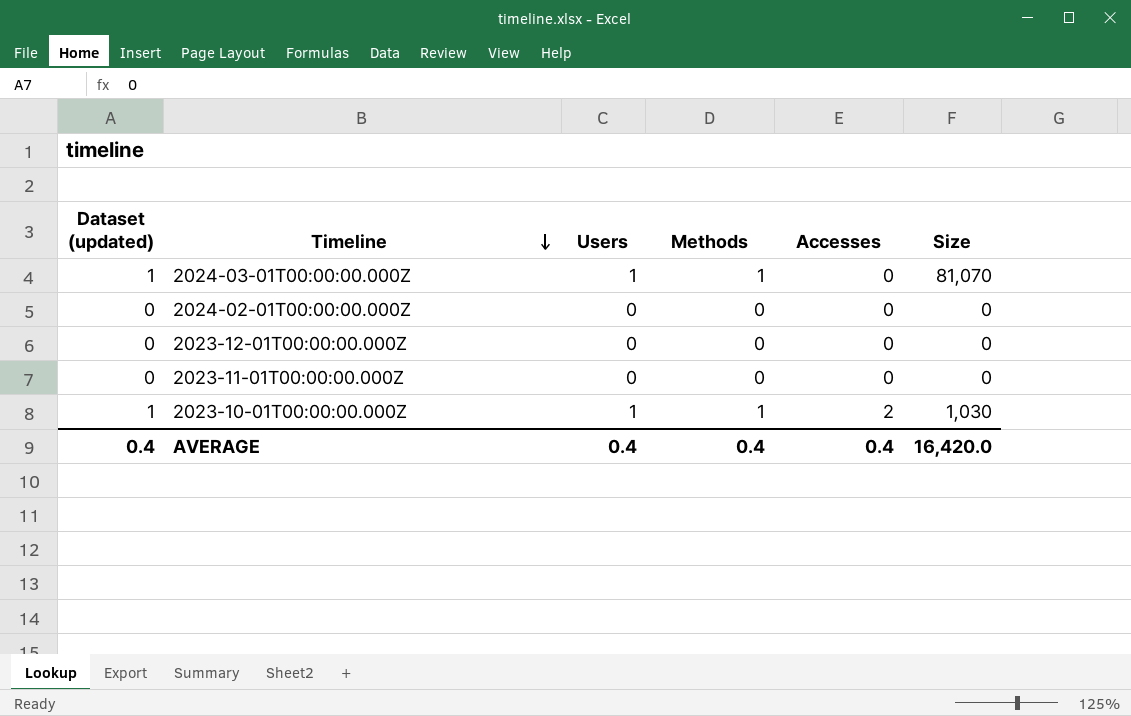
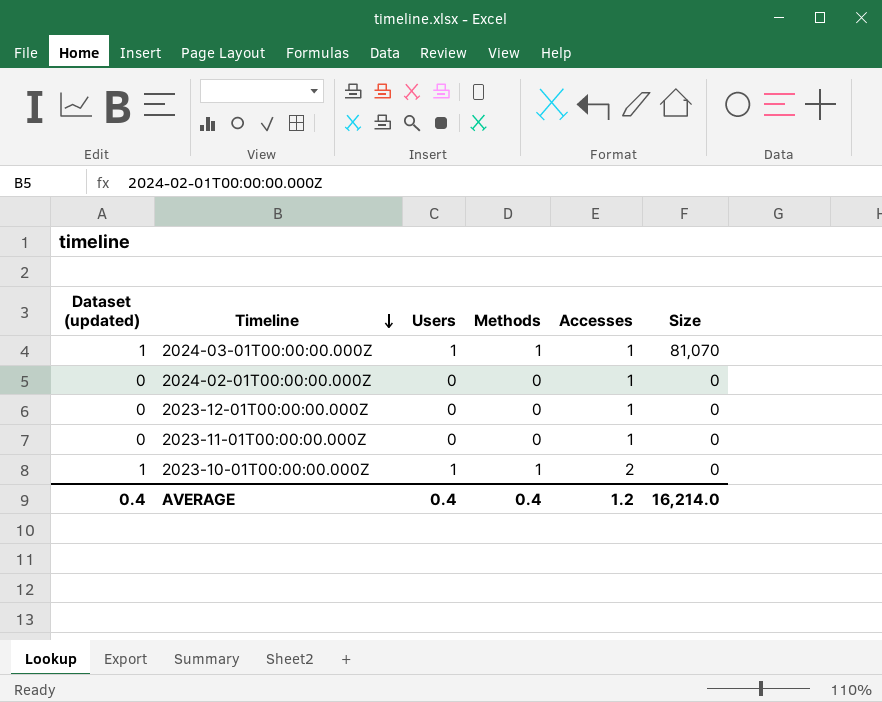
2024-03-01T00:00:00.000Z | Accesses: 0 -> 1
2024-02-01T00:00:00.000Z | Accesses: 0 -> 1
2023-12-01T00:00:00.000Z | Accesses: 0 -> 1
2023-11-01T00:00:00.000Z | Accesses: 0 -> 1
2023-10-01T00:00:00.000Z | Size: 1,030 -> 0
AVERAGE | Accesses: 0.4 -> 1.2
AVERAGE | Size: 16,420.0 -> 16,214.0

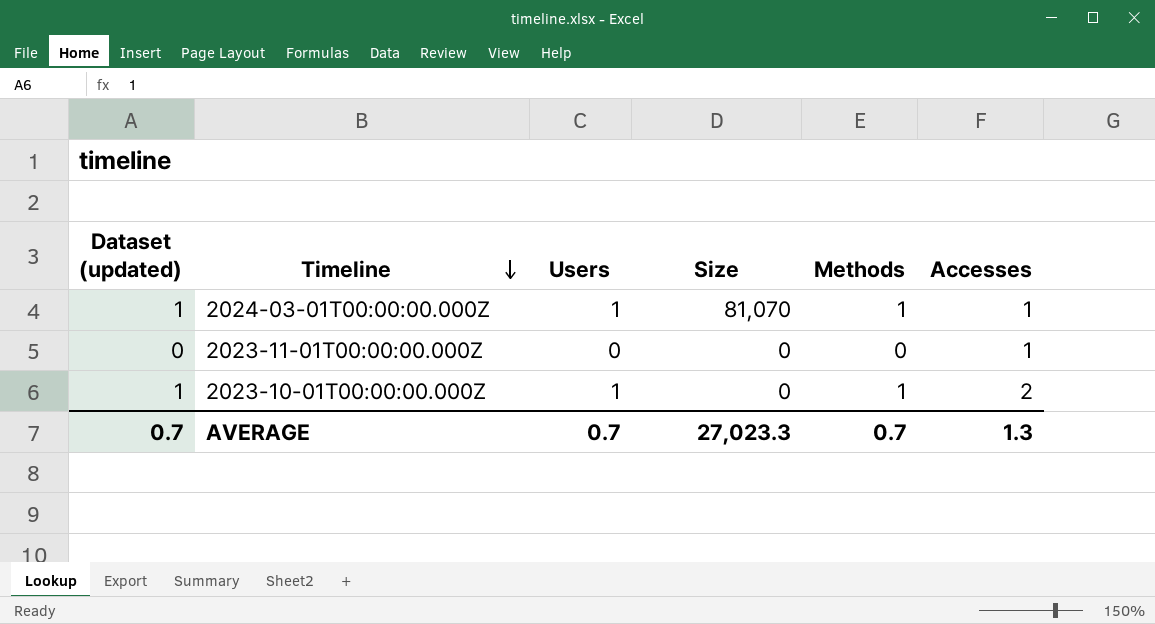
column Size | position: 6 -> 4
row 2024-02-01T00:00:00.000Z: 0 | 0 | 0 | 1 | 0 -> none
row 2023-12-01T00:00:00.000Z: 0 | 0 | 0 | 1 | 0 -> none
AVERAGE | Dataset (updated): 0.4 -> 0.7
AVERAGE | Users: 0.4 -> 0.7
AVERAGE | Size: 16,214.0 -> 27,023.3
AVERAGE | Methods: 0.4 -> 0.7
AVERAGE | Accesses: 1.2 -> 1.3

